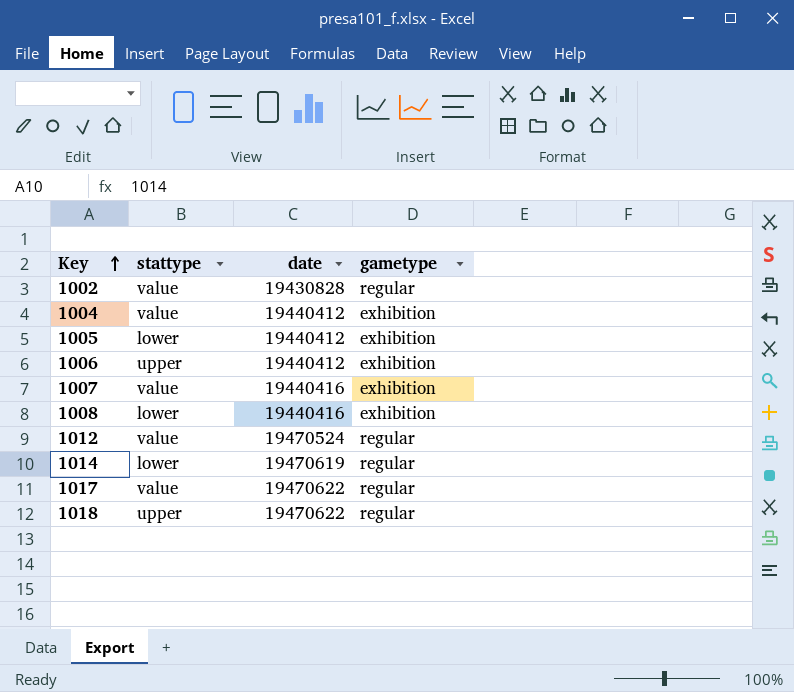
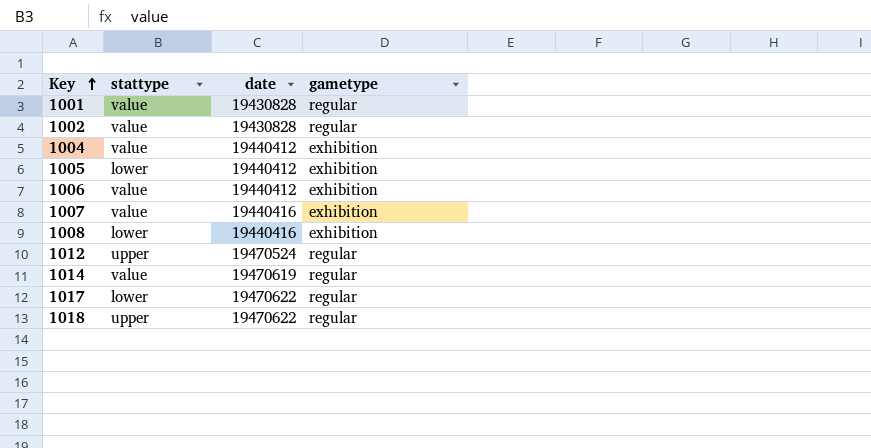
row 1001: none -> value | 19430828 | regular
1006 | stattype: upper -> value
1012 | stattype: value -> upper
1014 | stattype: lower -> value
1017 | stattype: value -> lower

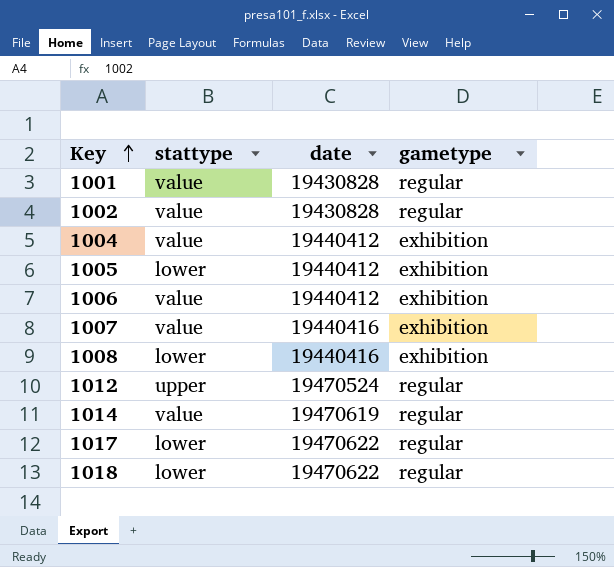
1018 | stattype: upper -> lower

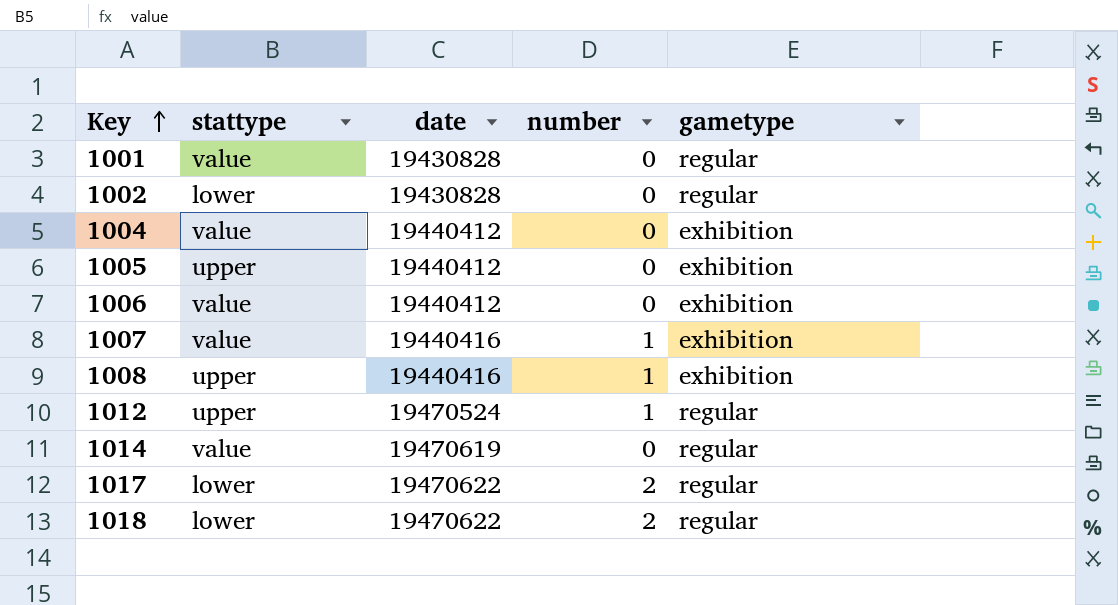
column number | position: none -> 4
1002 | stattype: value -> lower
1005 | stattype: lower -> upper
1008 | stattype: lower -> upper

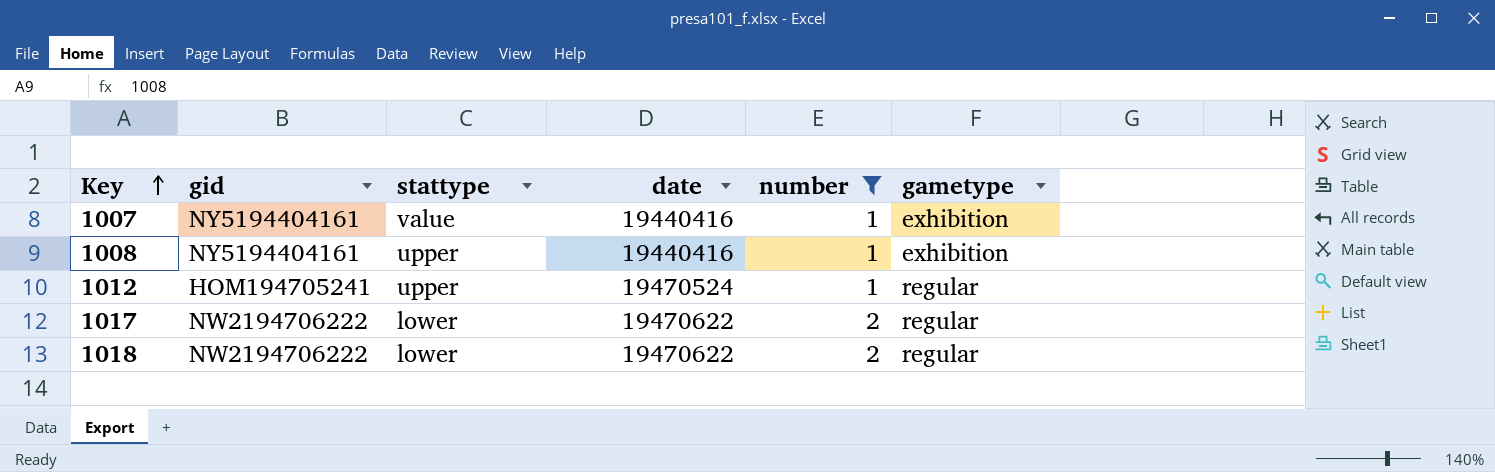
filter: none -> number != 0
column gid | position: none -> 2

